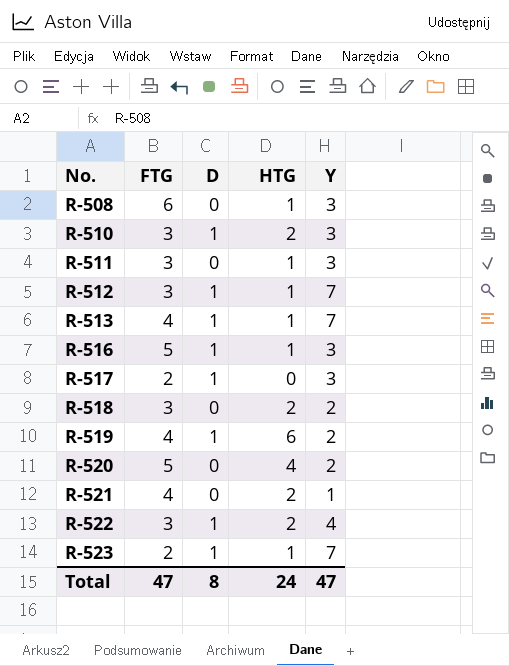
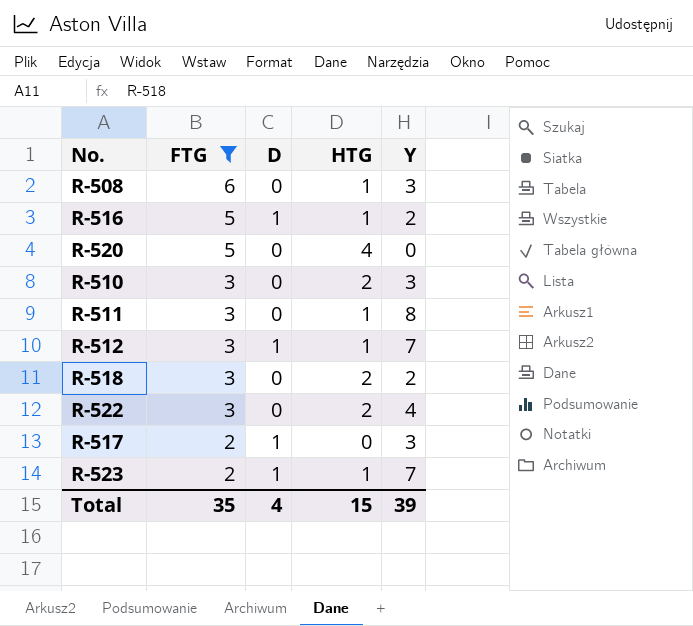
filter: none -> FTG != 4
row order: No. ascending -> FTG descending
R-516 | Y: 3 -> 2
R-520 | Y: 2 -> 0
R-510 | D: 1 -> 0
R-511 | Y: 3 -> 8
R-522 | D: 1 -> 0
Total | FTG: 47 -> 35
Total | D: 8 -> 4
Total | HTG: 24 -> 15
Total | Y: 47 -> 39

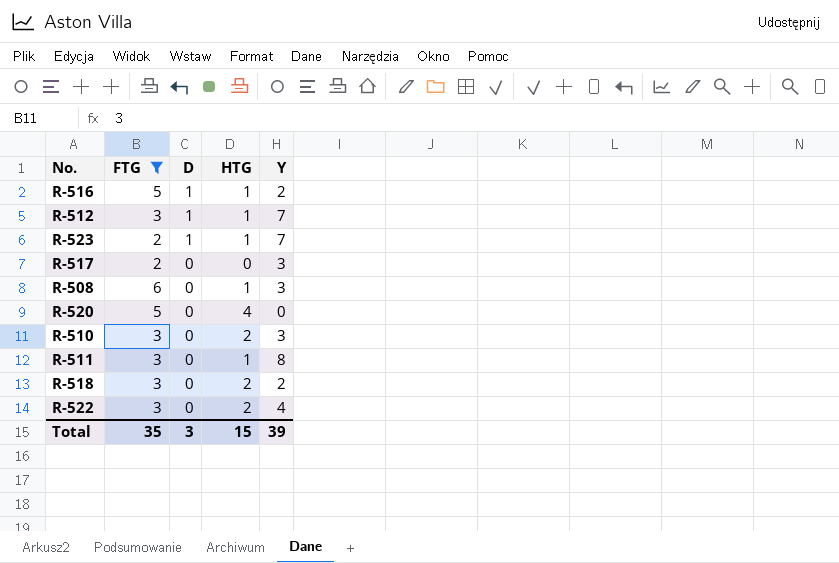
row order: FTG descending -> D descending
R-517 | D: 1 -> 0
Total | D: 4 -> 3

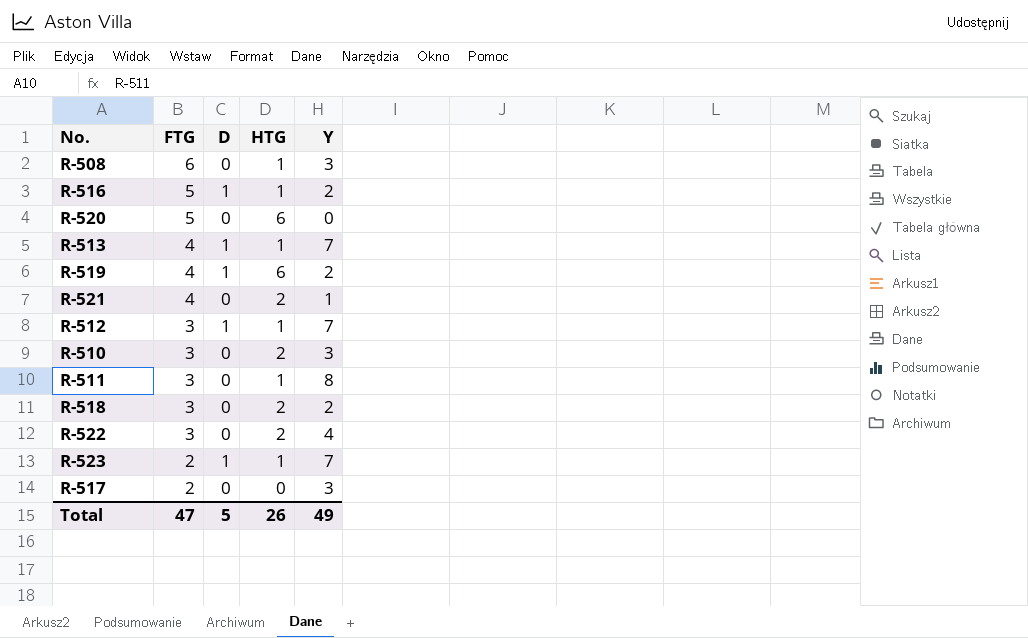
filter: FTG != 4 -> none
row order: D descending -> FTG descending
R-520 | HTG: 4 -> 6
Total | FTG: 35 -> 47
Total | D: 3 -> 5
Total | HTG: 15 -> 26
Total | Y: 39 -> 49

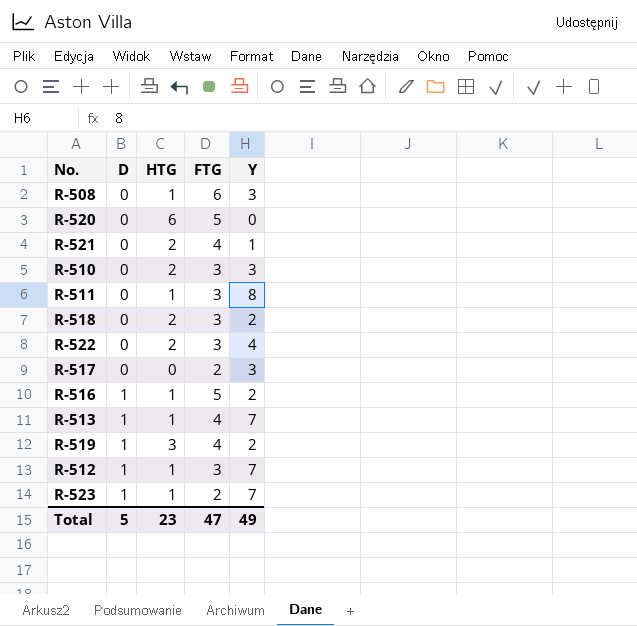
row order: FTG descending -> D ascending
column FTG | position: 2 -> 4
R-519 | HTG: 6 -> 3
Total | HTG: 26 -> 23

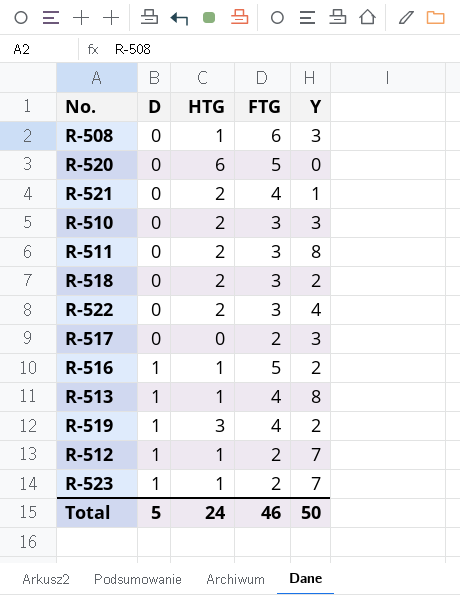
R-511 | HTG: 1 -> 2
R-513 | Y: 7 -> 8
R-512 | FTG: 3 -> 2
Total | HTG: 23 -> 24
Total | FTG: 47 -> 46
Total | Y: 49 -> 50

